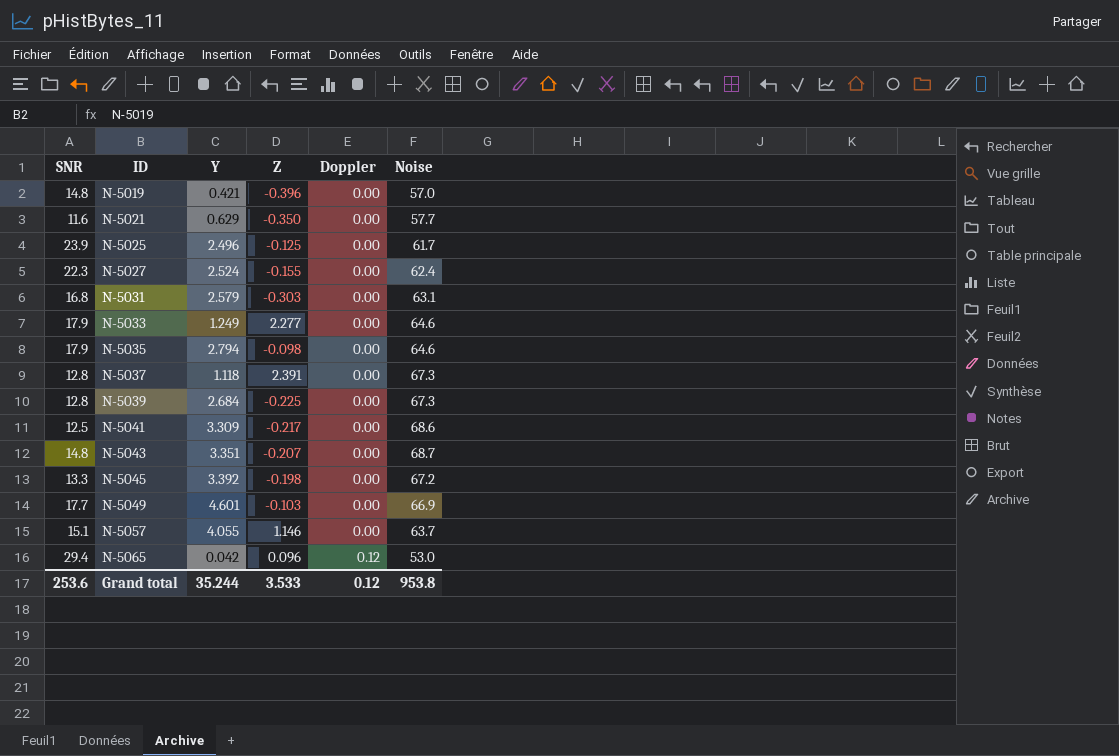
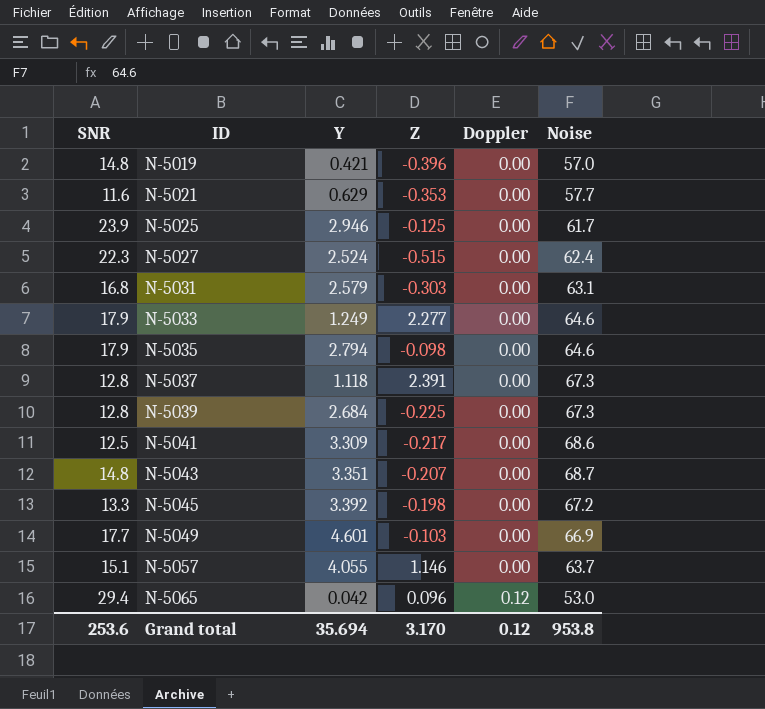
N-5021 | Z: -0.350 -> -0.353
N-5025 | Y: 2.496 -> 2.946
N-5027 | Z: -0.155 -> -0.515
Grand total | Y: 35.244 -> 35.694
Grand total | Z: 3.533 -> 3.170

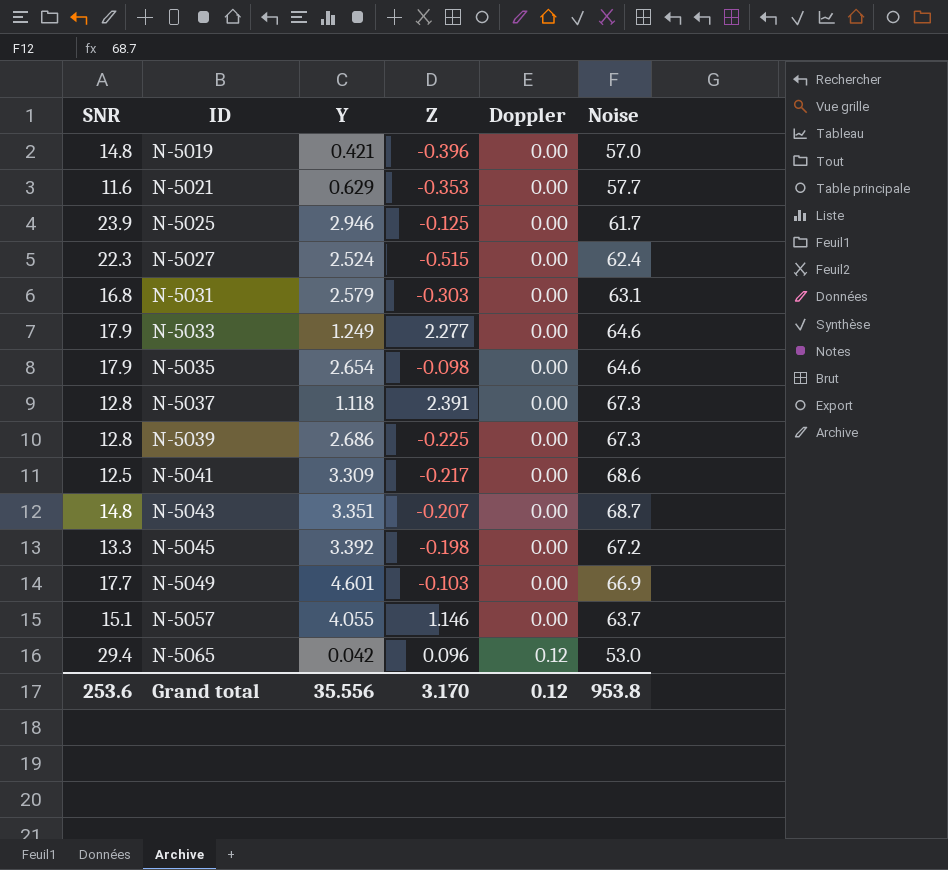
N-5035 | Y: 2.794 -> 2.654
N-5039 | Y: 2.684 -> 2.686
Grand total | Y: 35.694 -> 35.556

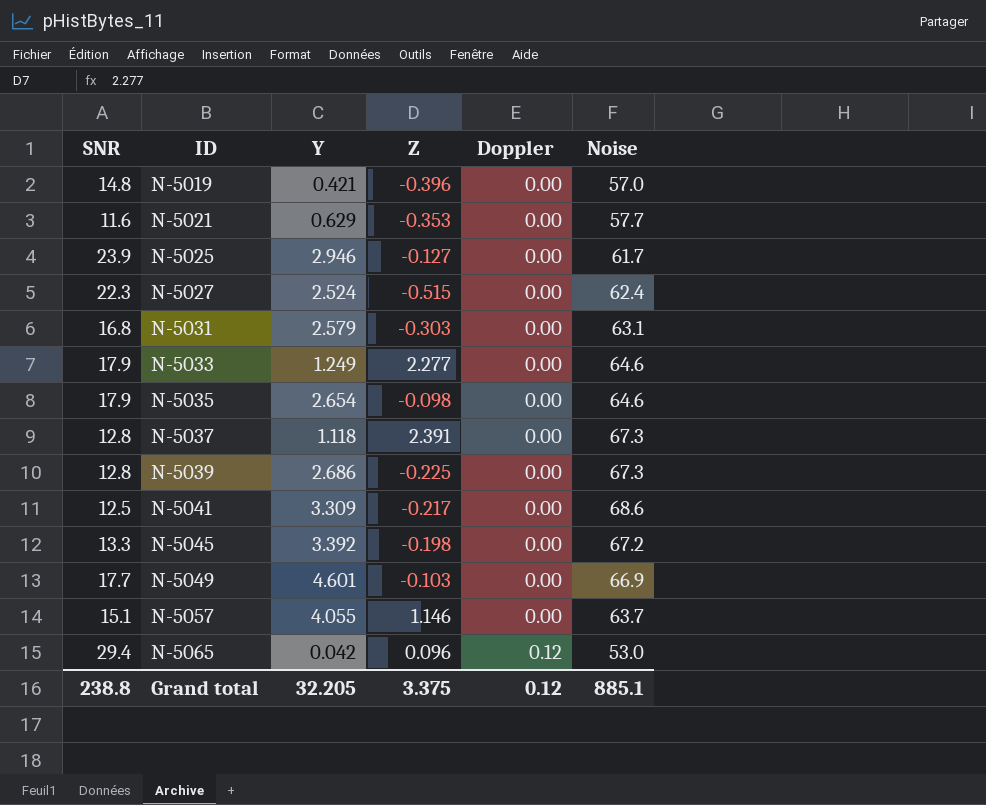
row N-5043: 14.8 | 3.351 | -0.207 | 0.00 | 68.7 -> none
N-5025 | Z: -0.125 -> -0.127
Grand total | SNR: 253.6 -> 238.8
Grand total | Y: 35.556 -> 32.205
Grand total | Z: 3.170 -> 3.375
Grand total | Noise: 953.8 -> 885.1

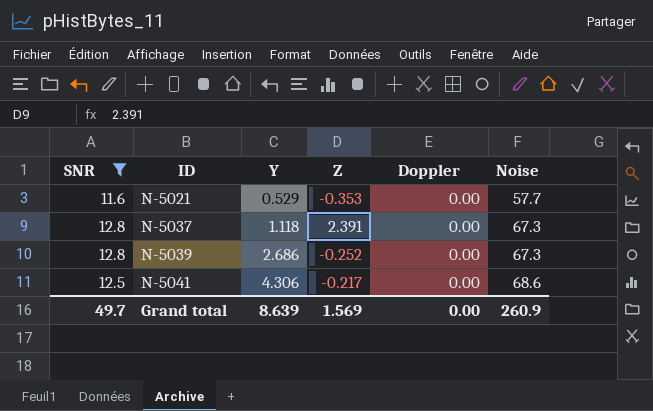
filter: none -> SNR <= 12.8
N-5021 | Y: 0.629 -> 0.529
N-5039 | Z: -0.225 -> -0.252
N-5041 | Y: 3.309 -> 4.306
Grand total | SNR: 238.8 -> 49.7
Grand total | Y: 32.205 -> 8.639
Grand total | Z: 3.375 -> 1.569
Grand total | Doppler: 0.12 -> 0.00
Grand total | Noise: 885.1 -> 260.9

